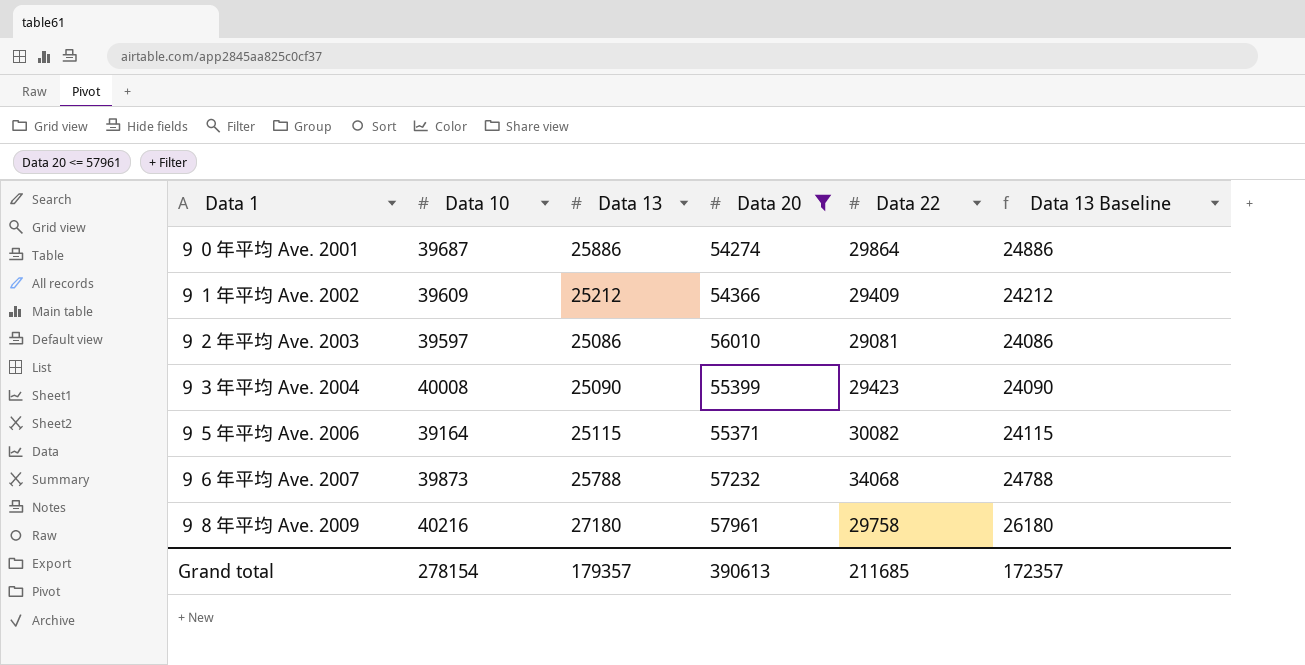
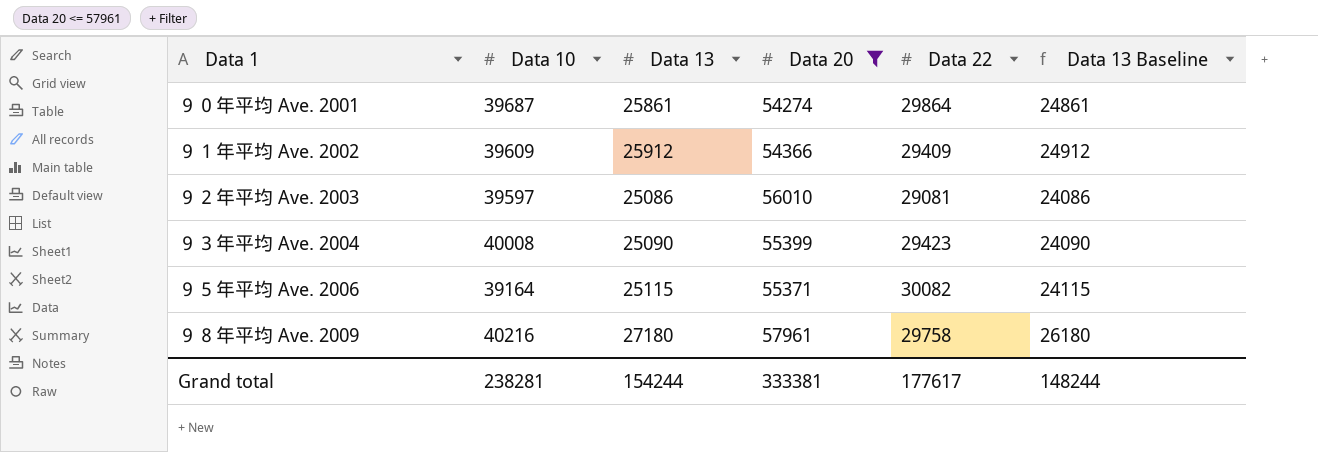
row ９６年平均 Ave. 2007: 39873 | 25788 | 57232 | 34068 | 24788 -> none
９０年平均 Ave. 2001 | Data 13: 25886 -> 25861
９０年平均 Ave. 2001 | Data 13 Baseline: 24886 -> 24861
９１年平均 Ave. 2002 | Data 13: 25212 -> 25912
９１年平均 Ave. 2002 | Data 13 Baseline: 24212 -> 24912
Grand total | Data 10: 278154 -> 238281
Grand total | Data 13: 179357 -> 154244
Grand total | Data 20: 390613 -> 333381
Grand total | Data 22: 211685 -> 177617
Grand total | Data 13 Baseline: 172357 -> 148244

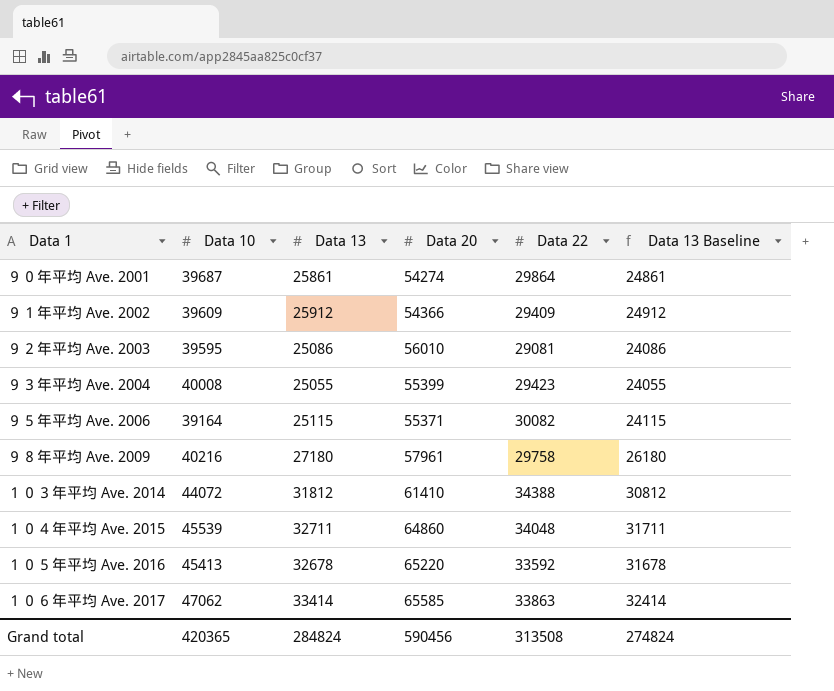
filter: Data 20 <= 57961 -> none
９２年平均 Ave. 2003 | Data 10: 39597 -> 39595
９３年平均 Ave. 2004 | Data 13: 25090 -> 25055
９３年平均 Ave. 2004 | Data 13 Baseline: 24090 -> 24055
Grand total | Data 10: 238281 -> 420365
Grand total | Data 13: 154244 -> 284824
Grand total | Data 20: 333381 -> 590456
Grand total | Data 22: 177617 -> 313508
Grand total | Data 13 Baseline: 148244 -> 274824

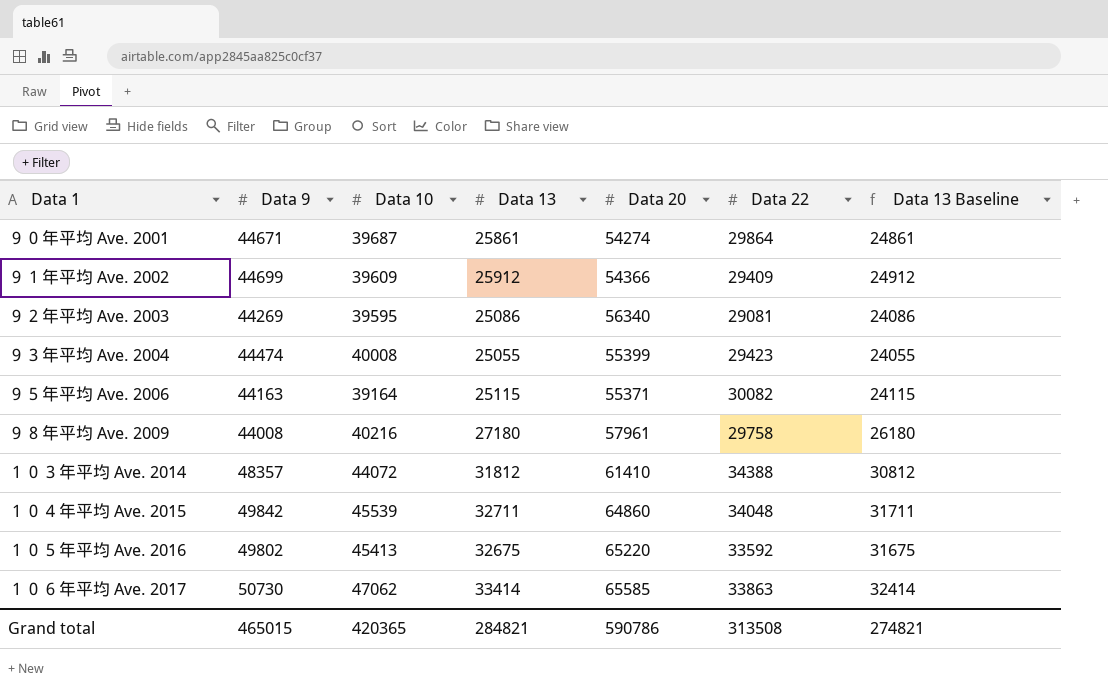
column Data 9 | position: none -> 2
９２年平均 Ave. 2003 | Data 20: 56010 -> 56340
１０５年平均 Ave. 2016 | Data 13: 32678 -> 32675
１０５年平均 Ave. 2016 | Data 13 Baseline: 31678 -> 31675
Grand total | Data 13: 284824 -> 284821
Grand total | Data 20: 590456 -> 590786
Grand total | Data 13 Baseline: 274824 -> 274821

